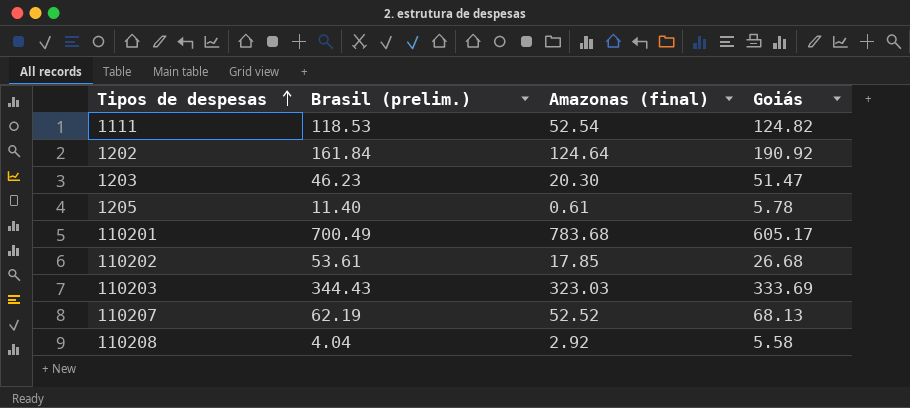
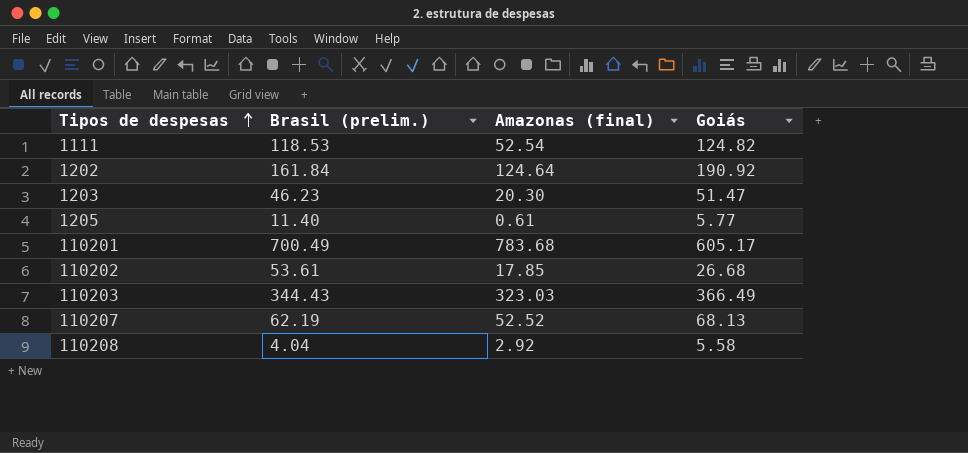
1205 | Goiás: 5.78 -> 5.77
110203 | Goiás: 333.69 -> 366.49

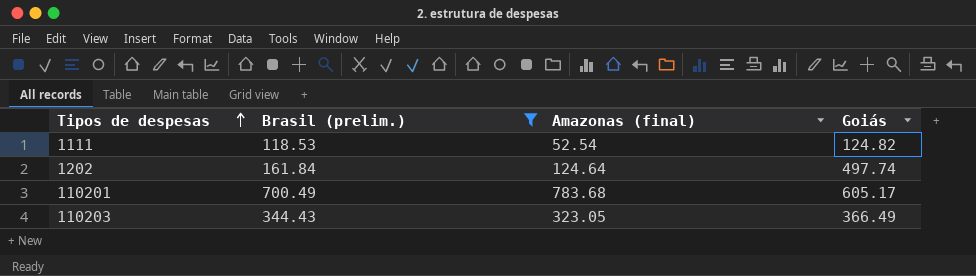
filter: none -> Brasil (prelim.) >= 118.53
1202 | Goiás: 190.92 -> 497.74
110203 | Amazonas (final): 323.03 -> 323.05

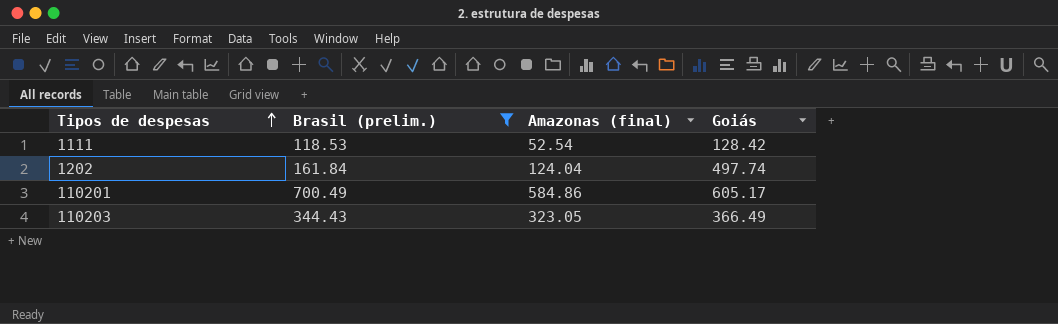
1111 | Goiás: 124.82 -> 128.42
1202 | Amazonas (final): 124.64 -> 124.04
110201 | Amazonas (final): 783.68 -> 584.86

